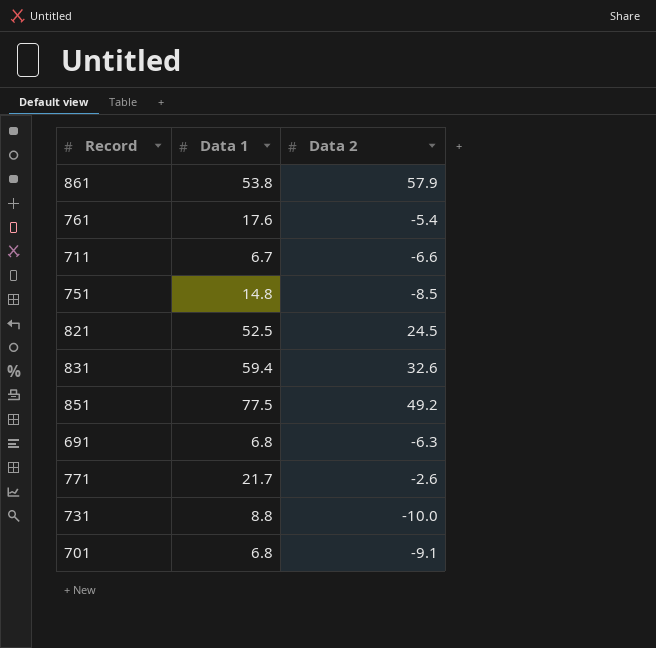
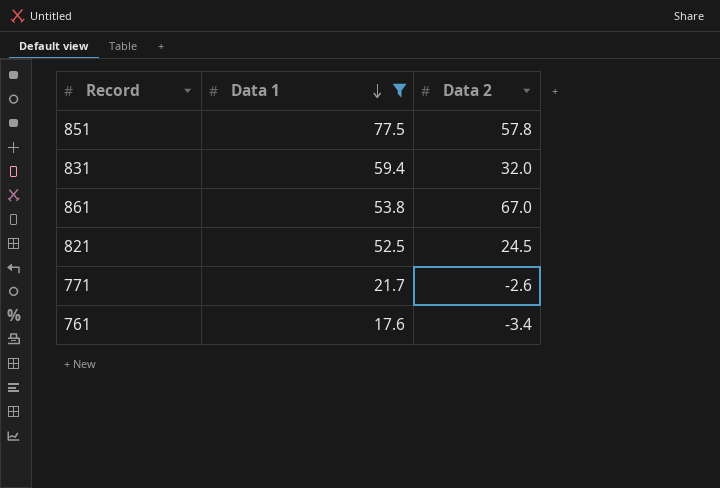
filter: none -> Data 1 >= 17.6
row order: none -> Data 1 descending
851 | Data 2: 49.2 -> 57.8
831 | Data 2: 32.6 -> 32.0
861 | Data 2: 57.9 -> 67.0
761 | Data 2: -5.4 -> -3.4

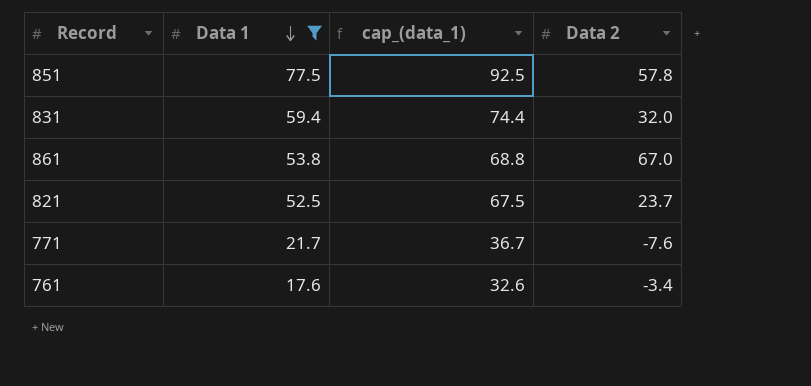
column cap_(data_1) | formula: none -> [Data 1] + 15
821 | Data 2: 24.5 -> 23.7
771 | Data 2: -2.6 -> -7.6

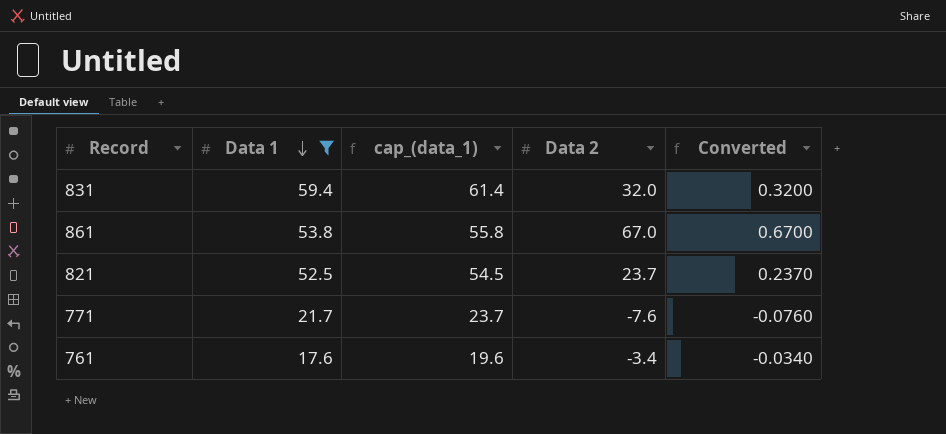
column cap_(data_1) | formula: [Data 1] + 15 -> [Data 1] + 2
column Converted | formula: none -> [Data 2] * 0.01
row 851: 77.5 | 92.5 | 57.8 -> none

